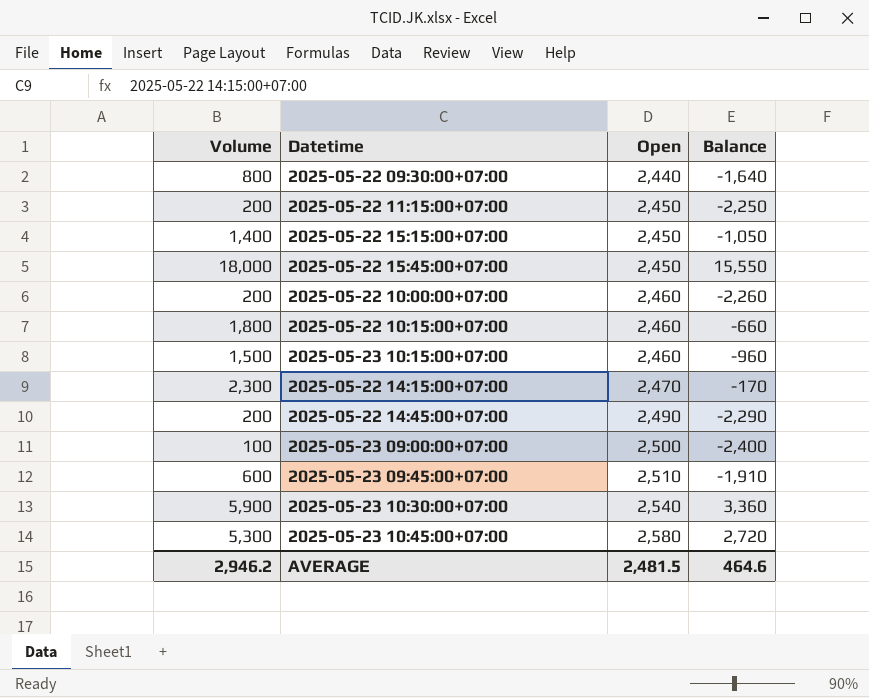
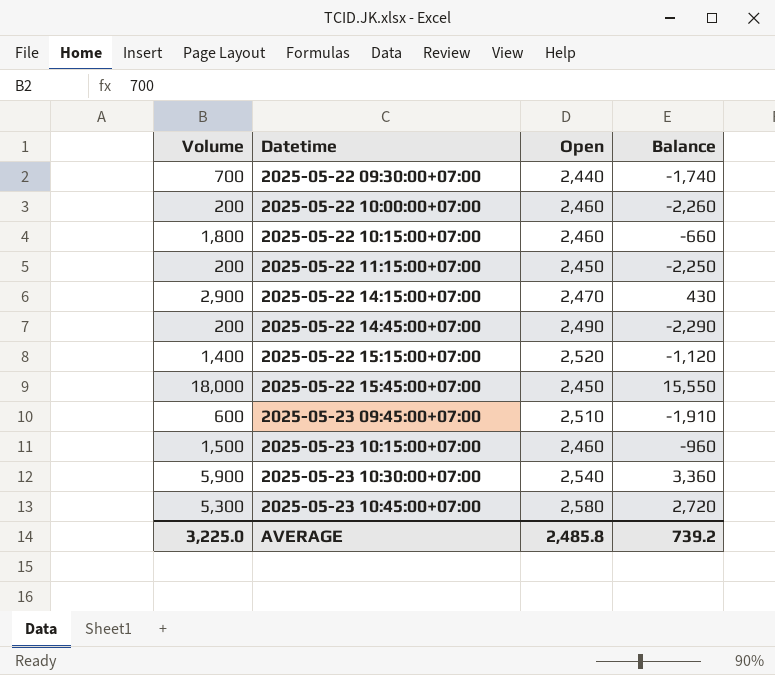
row order: Open ascending -> Datetime ascending
row 2025-05-23 09:00:00+07:00: 100 | 2,500 | -2,400 -> none
2025-05-22 09:30:00+07:00 | Volume: 800 -> 700
2025-05-22 09:30:00+07:00 | Balance: -1,640 -> -1,740
2025-05-22 14:15:00+07:00 | Volume: 2,300 -> 2,900
2025-05-22 14:15:00+07:00 | Balance: -170 -> 430
2025-05-22 15:15:00+07:00 | Open: 2,450 -> 2,520
2025-05-22 15:15:00+07:00 | Balance: -1,050 -> -1,120
AVERAGE | Volume: 2,946.2 -> 3,225.0
AVERAGE | Open: 2,481.5 -> 2,485.8
AVERAGE | Balance: 464.6 -> 739.2

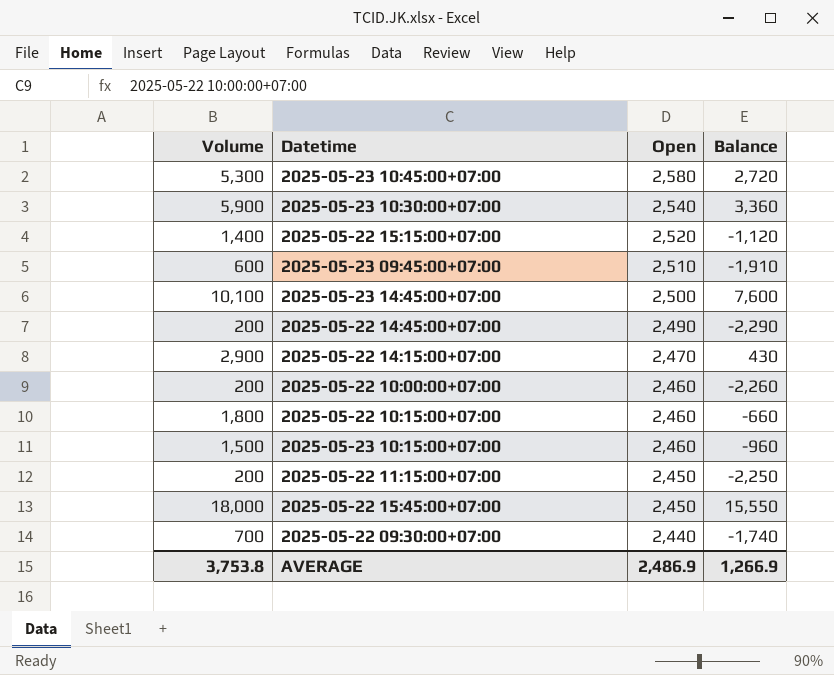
row order: Datetime ascending -> Open descending
row 2025-05-23 14:45:00+07:00: none -> 10,100 | 2,500 | 7,600
AVERAGE | Volume: 3,225.0 -> 3,753.8
AVERAGE | Open: 2,485.8 -> 2,486.9
AVERAGE | Balance: 739.2 -> 1,266.9

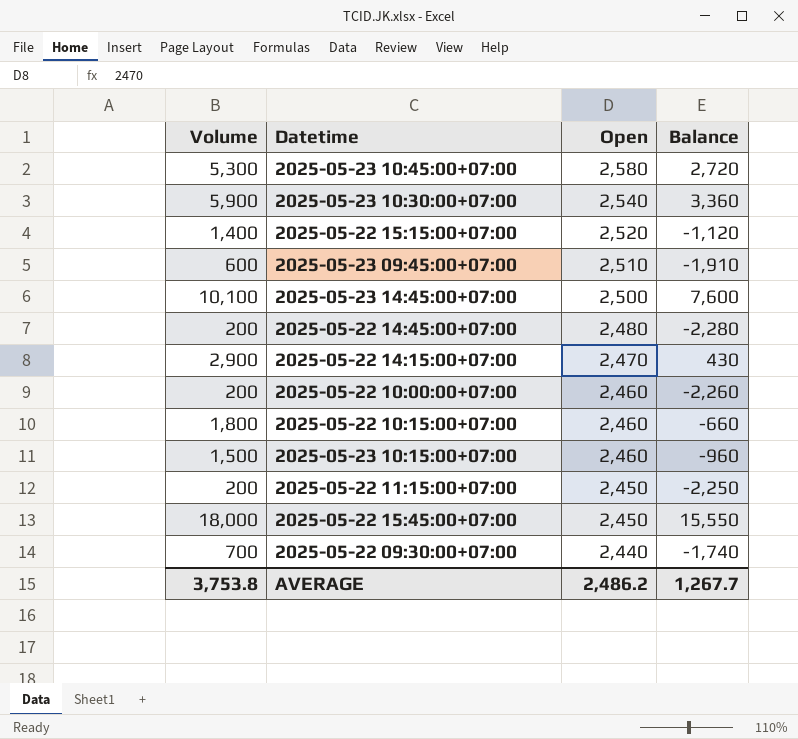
2025-05-22 14:45:00+07:00 | Open: 2,490 -> 2,480
2025-05-22 14:45:00+07:00 | Balance: -2,290 -> -2,280
AVERAGE | Open: 2,486.9 -> 2,486.2
AVERAGE | Balance: 1,266.9 -> 1,267.7

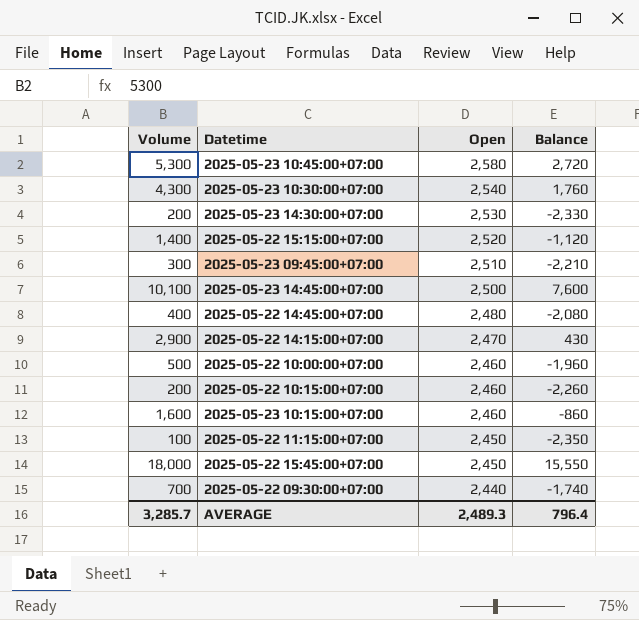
2025-05-23 10:30:00+07:00 | Volume: 5,900 -> 4,300
2025-05-23 10:30:00+07:00 | Balance: 3,360 -> 1,760
row 2025-05-23 14:30:00+07:00: none -> 200 | 2,530 | -2,330
2025-05-23 09:45:00+07:00 | Volume: 600 -> 300
2025-05-23 09:45:00+07:00 | Balance: -1,910 -> -2,210
2025-05-22 14:45:00+07:00 | Volume: 200 -> 400
2025-05-22 14:45:00+07:00 | Balance: -2,280 -> -2,080
2025-05-22 10:00:00+07:00 | Volume: 200 -> 500
2025-05-22 10:00:00+07:00 | Balance: -2,260 -> -1,960
2025-05-22 10:15:00+07:00 | Volume: 1,800 -> 200
2025-05-22 10:15:00+07:00 | Balance: -660 -> -2,260
2025-05-23 10:15:00+07:00 | Volume: 1,500 -> 1,600
2025-05-23 10:15:00+07:00 | Balance: -960 -> -860
2025-05-22 11:15:00+07:00 | Volume: 200 -> 100
2025-05-22 11:15:00+07:00 | Balance: -2,250 -> -2,350
AVERAGE | Volume: 3,753.8 -> 3,285.7
AVERAGE | Open: 2,486.2 -> 2,489.3
AVERAGE | Balance: 1,267.7 -> 796.4

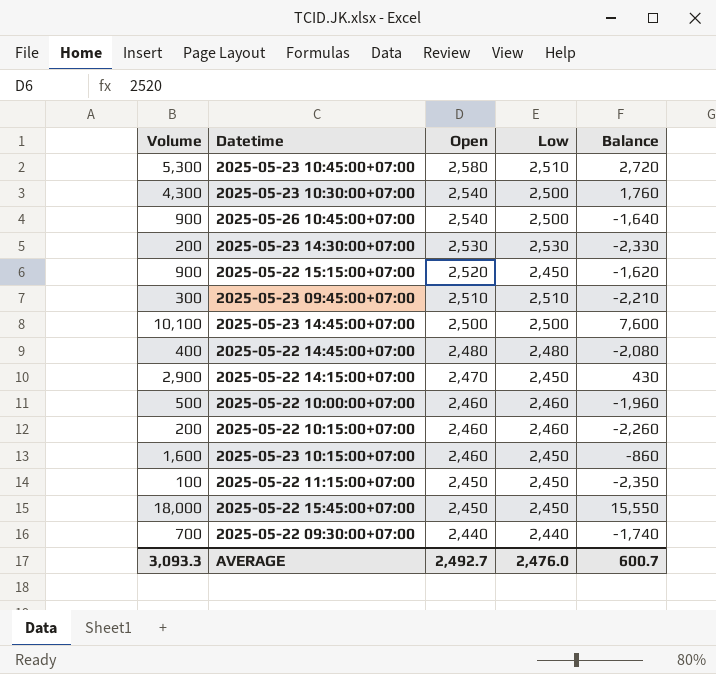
column Low | position: none -> 4
row 2025-05-26 10:45:00+07:00: none -> 900 | 2,540 | 2,500 | -1,640
2025-05-22 15:15:00+07:00 | Volume: 1,400 -> 900
2025-05-22 15:15:00+07:00 | Balance: -1,120 -> -1,620
AVERAGE | Volume: 3,285.7 -> 3,093.3
AVERAGE | Open: 2,489.3 -> 2,492.7
AVERAGE | Balance: 796.4 -> 600.7

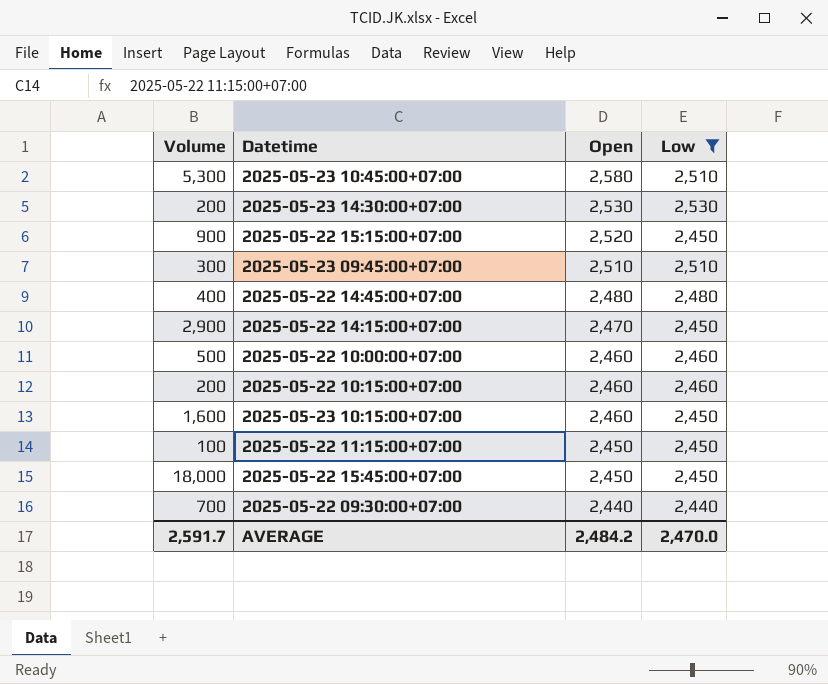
filter: none -> Low != 2,500
column Balance | formula: [Volume] - [Open] -> none
AVERAGE | Volume: 3,093.3 -> 2,591.7
AVERAGE | Open: 2,492.7 -> 2,484.2
AVERAGE | Low: 2,476.0 -> 2,470.0

